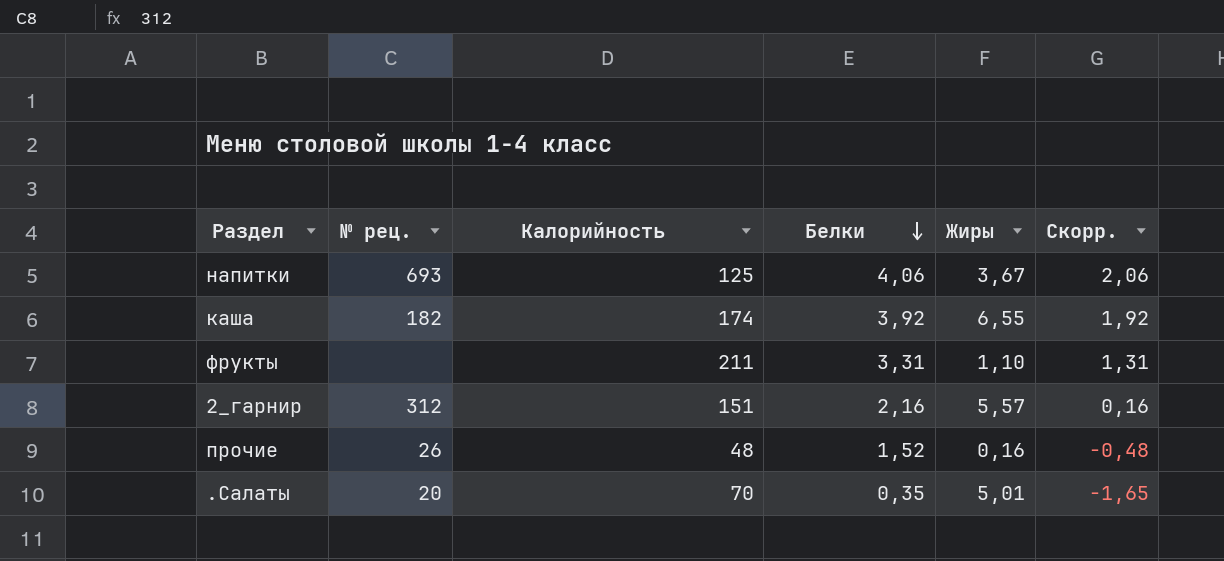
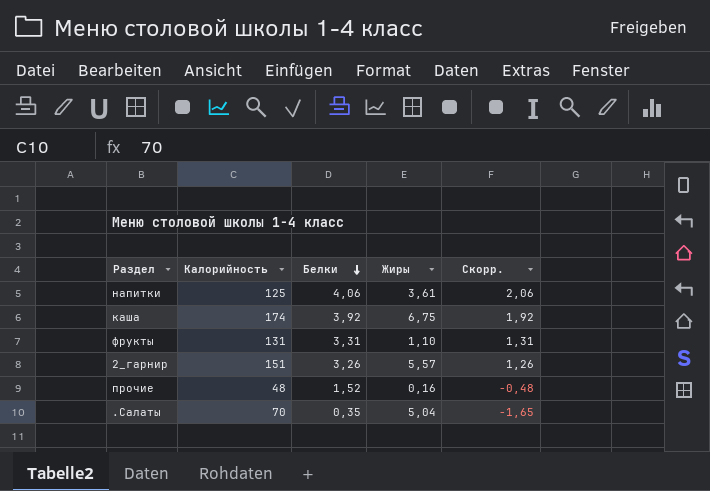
column № рец. | position: 2 -> none
напитки | Жиры: 3,67 -> 3,61
каша | Жиры: 6,55 -> 6,75
фрукты | Калорийность: 211 -> 131
2_гарнир | Белки: 2,16 -> 3,26
2_гарнир | Скорр.: 0,16 -> 1,26
.Салаты | Жиры: 5,01 -> 5,04

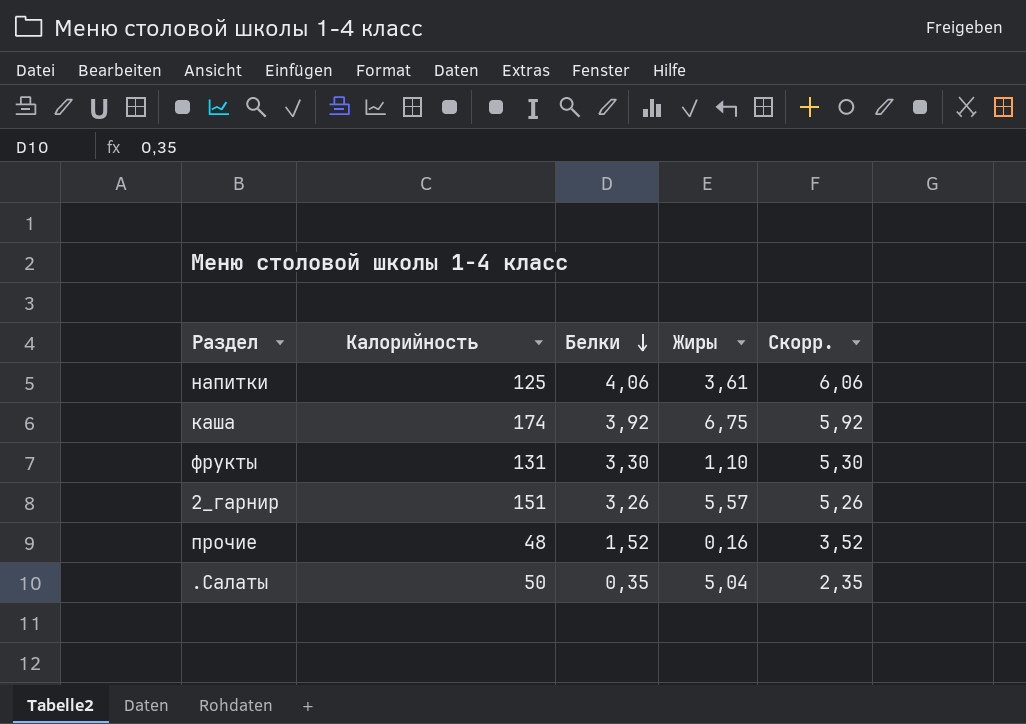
column Скорр. | formula: [Белки] - 2 -> [Белки] + 2
фрукты | Белки: 3,31 -> 3,30
.Салаты | Калорийность: 70 -> 50

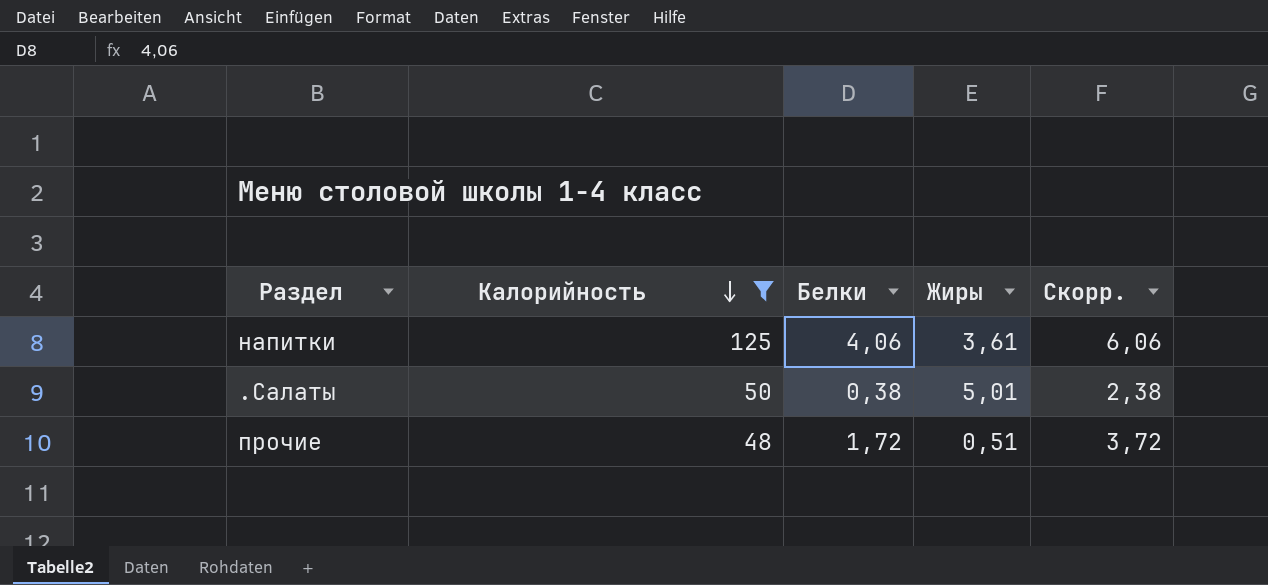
filter: none -> Калорийность <= 125
row order: Белки descending -> Калорийность descending
.Салаты | Белки: 0,35 -> 0,38
.Салаты | Жиры: 5,04 -> 5,01
.Салаты | Скорр.: 2,35 -> 2,38
прочие | Белки: 1,52 -> 1,72
прочие | Жиры: 0,16 -> 0,51
прочие | Скорр.: 3,52 -> 3,72

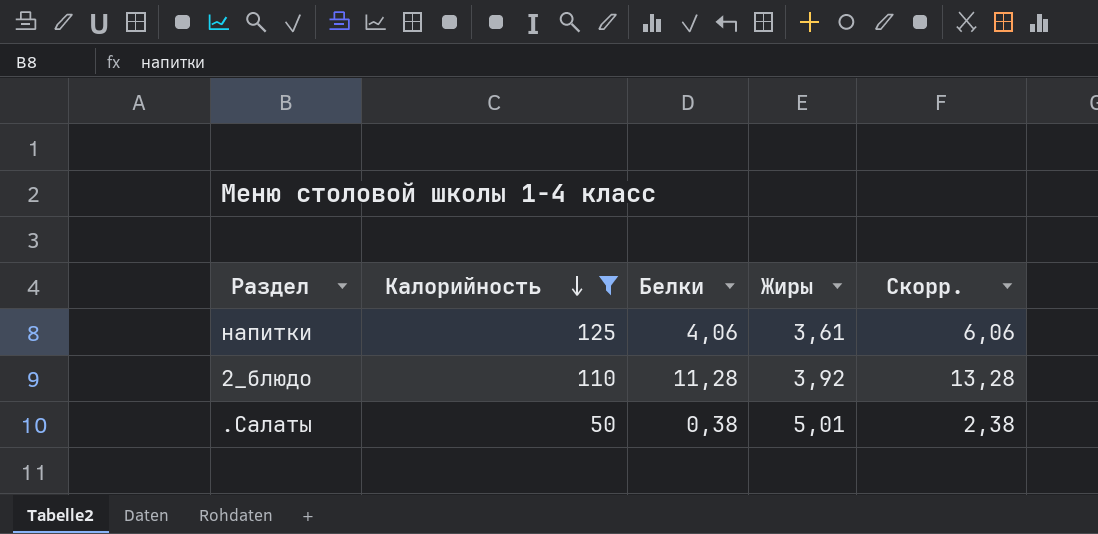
row прочие: 48 | 1,72 | 0,51 | 3,72 -> none
row 2_блюдо: none -> 110 | 11,28 | 3,92 | 13,28

